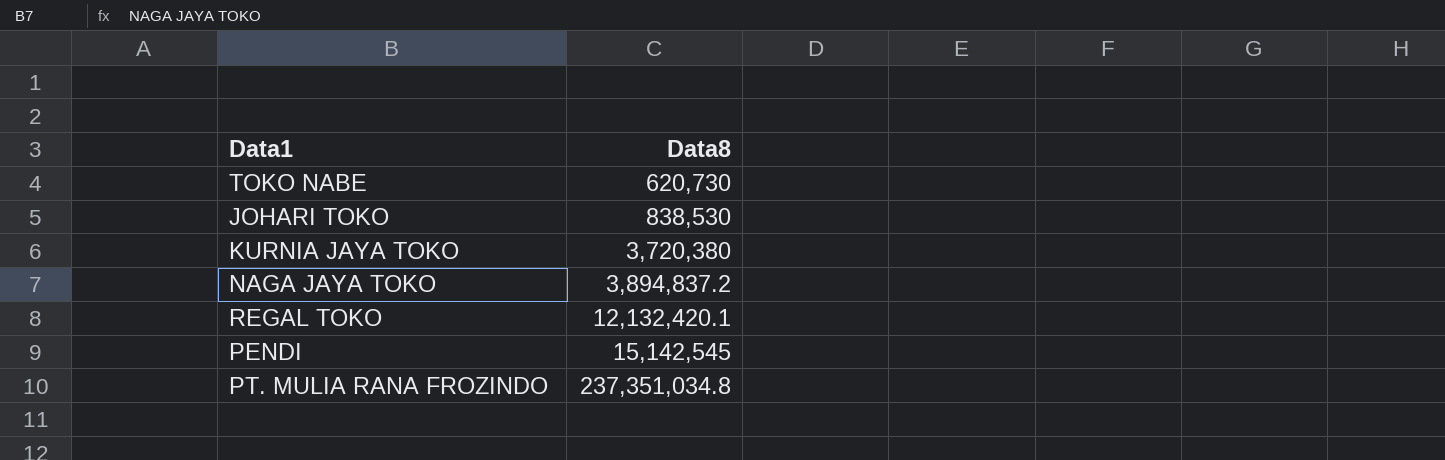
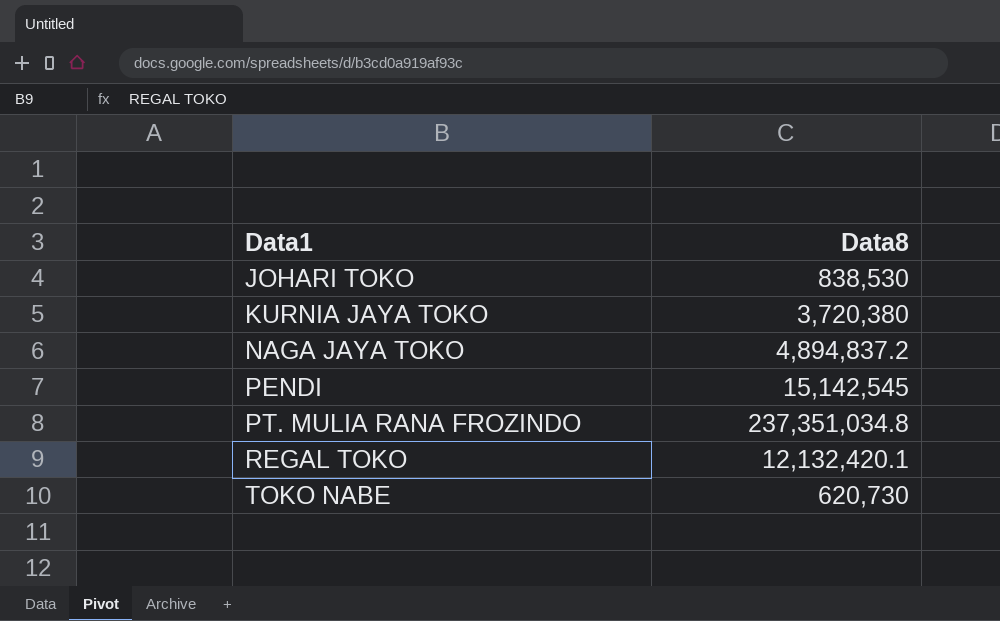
row order: Data8 ascending -> Data1 ascending
NAGA JAYA TOKO | Data8: 3,894,837.2 -> 4,894,837.2

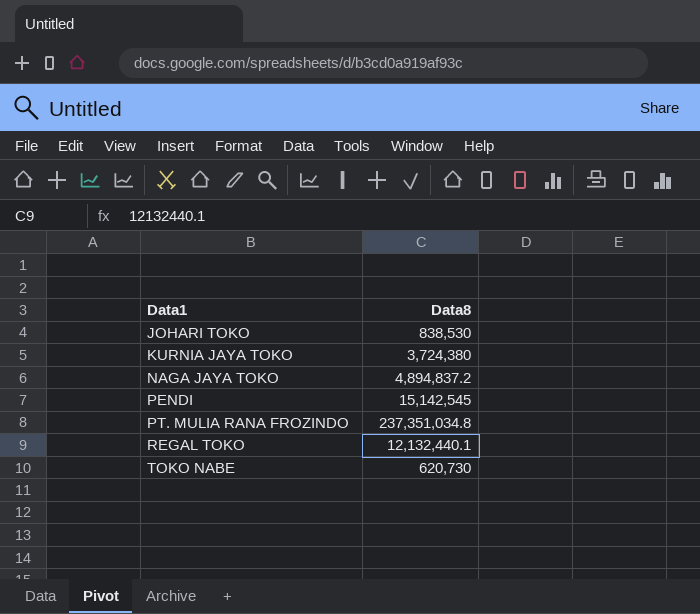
KURNIA JAYA TOKO | Data8: 3,720,380 -> 3,724,380
REGAL TOKO | Data8: 12,132,420.1 -> 12,132,440.1

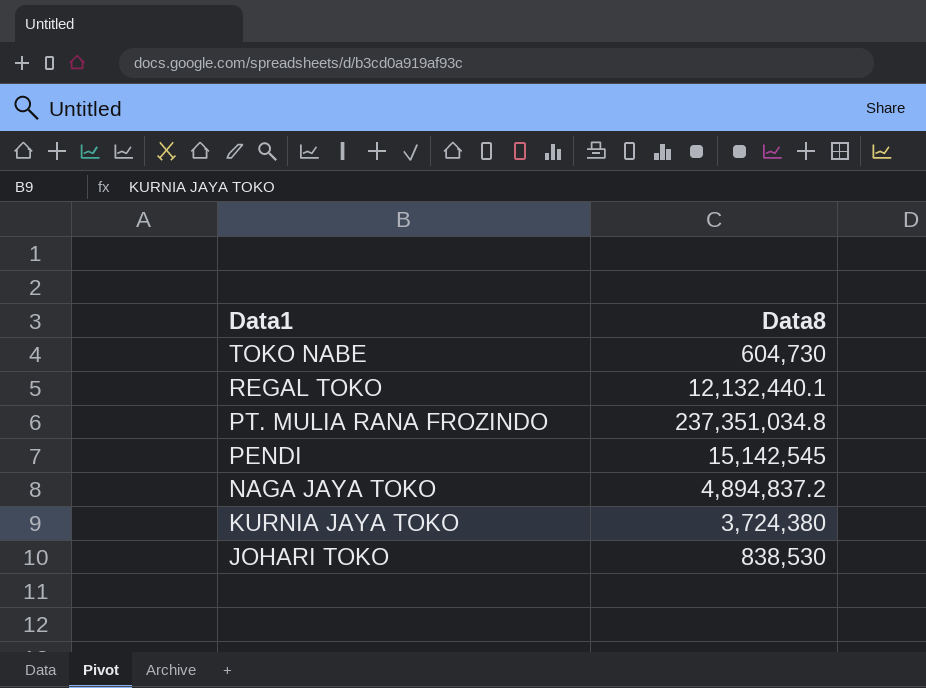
row order: Data1 ascending -> Data1 descending
TOKO NABE | Data8: 620,730 -> 604,730

